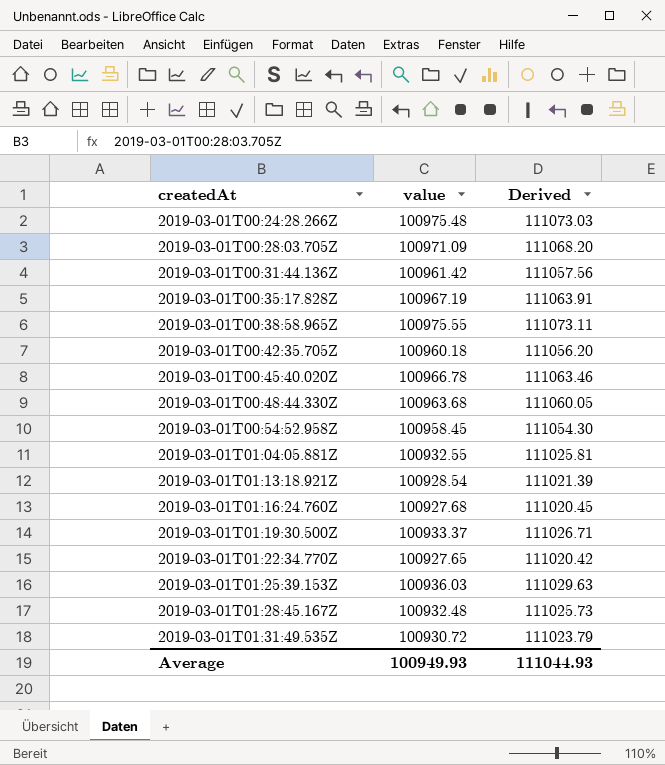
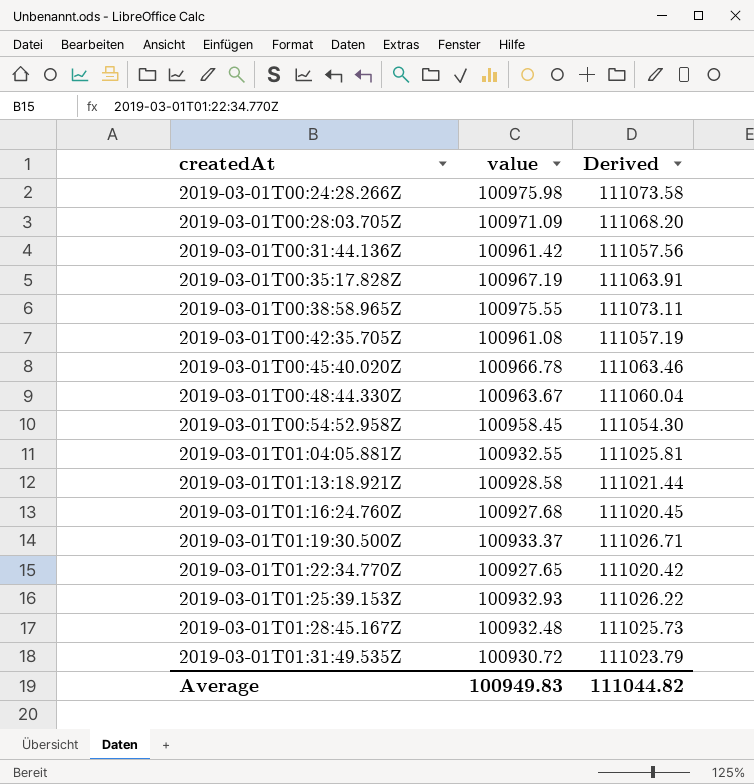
2019-03-01T00:24:28.266Z | value: 100975.48 -> 100975.98
2019-03-01T00:24:28.266Z | Derived: 111073.03 -> 111073.58
2019-03-01T00:42:35.705Z | value: 100960.18 -> 100961.08
2019-03-01T00:42:35.705Z | Derived: 111056.20 -> 111057.19
2019-03-01T00:48:44.330Z | value: 100963.68 -> 100963.67
2019-03-01T00:48:44.330Z | Derived: 111060.05 -> 111060.04
2019-03-01T01:13:18.921Z | value: 100928.54 -> 100928.58
2019-03-01T01:13:18.921Z | Derived: 111021.39 -> 111021.44
2019-03-01T01:25:39.153Z | value: 100936.03 -> 100932.93
2019-03-01T01:25:39.153Z | Derived: 111029.63 -> 111026.22
Average | value: 100949.93 -> 100949.83
Average | Derived: 111044.93 -> 111044.82

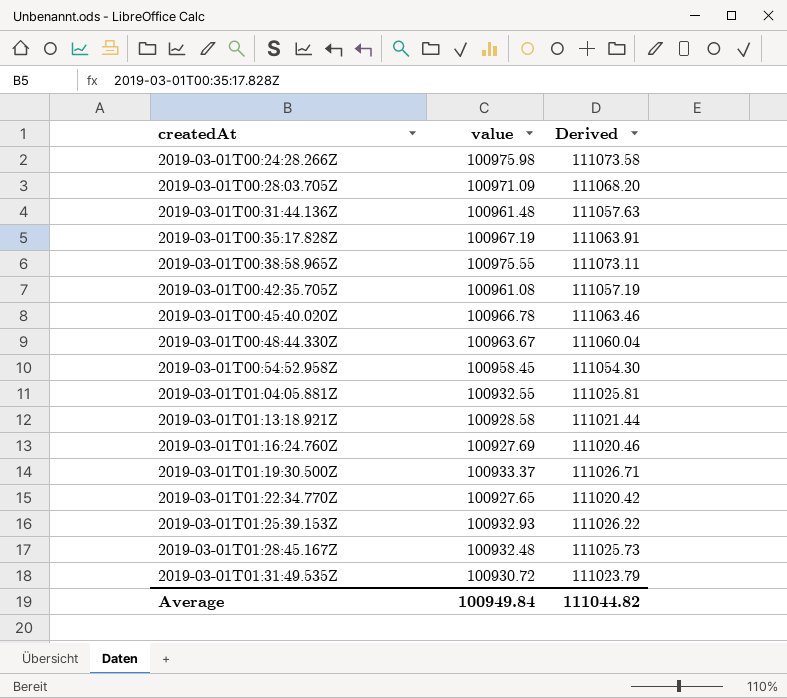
2019-03-01T00:31:44.136Z | value: 100961.42 -> 100961.48
2019-03-01T00:31:44.136Z | Derived: 111057.56 -> 111057.63
2019-03-01T01:16:24.760Z | value: 100927.68 -> 100927.69
2019-03-01T01:16:24.760Z | Derived: 111020.45 -> 111020.46
Average | value: 100949.83 -> 100949.84

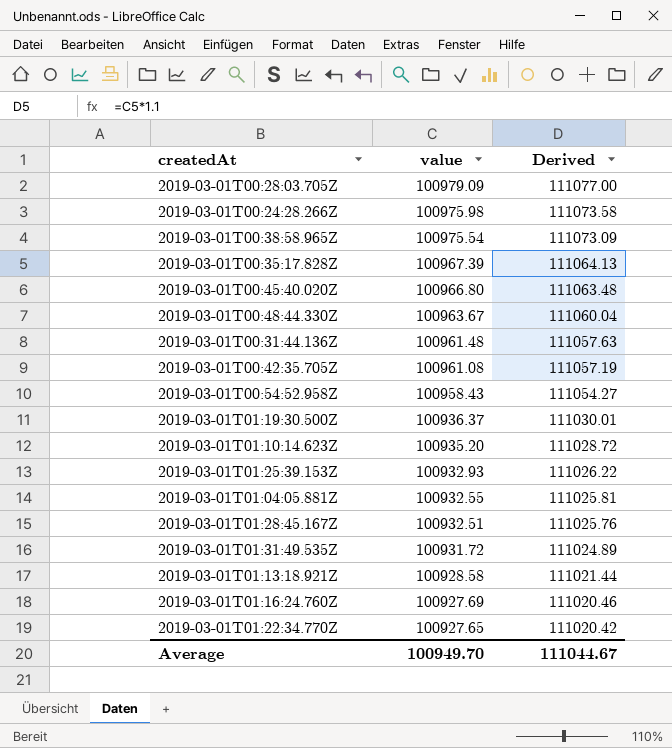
row order: createdAt ascending -> value descending
2019-03-01T00:28:03.705Z | value: 100971.09 -> 100979.09
2019-03-01T00:28:03.705Z | Derived: 111068.20 -> 111077.00
2019-03-01T00:38:58.965Z | value: 100975.55 -> 100975.54
2019-03-01T00:38:58.965Z | Derived: 111073.11 -> 111073.09
2019-03-01T00:35:17.828Z | value: 100967.19 -> 100967.39
2019-03-01T00:35:17.828Z | Derived: 111063.91 -> 111064.13
2019-03-01T00:45:40.020Z | value: 100966.78 -> 100966.80
2019-03-01T00:45:40.020Z | Derived: 111063.46 -> 111063.48
2019-03-01T00:54:52.958Z | value: 100958.45 -> 100958.43
2019-03-01T00:54:52.958Z | Derived: 111054.30 -> 111054.27
2019-03-01T01:19:30.500Z | value: 100933.37 -> 100936.37
2019-03-01T01:19:30.500Z | Derived: 111026.71 -> 111030.01
row 2019-03-01T01:10:14.623Z: none -> 100935.20 | 111028.72
2019-03-01T01:28:45.167Z | value: 100932.48 -> 100932.51
2019-03-01T01:28:45.167Z | Derived: 111025.73 -> 111025.76
2019-03-01T01:31:49.535Z | value: 100930.72 -> 100931.72
2019-03-01T01:31:49.535Z | Derived: 111023.79 -> 111024.89
Average | value: 100949.84 -> 100949.70
Average | Derived: 111044.82 -> 111044.67

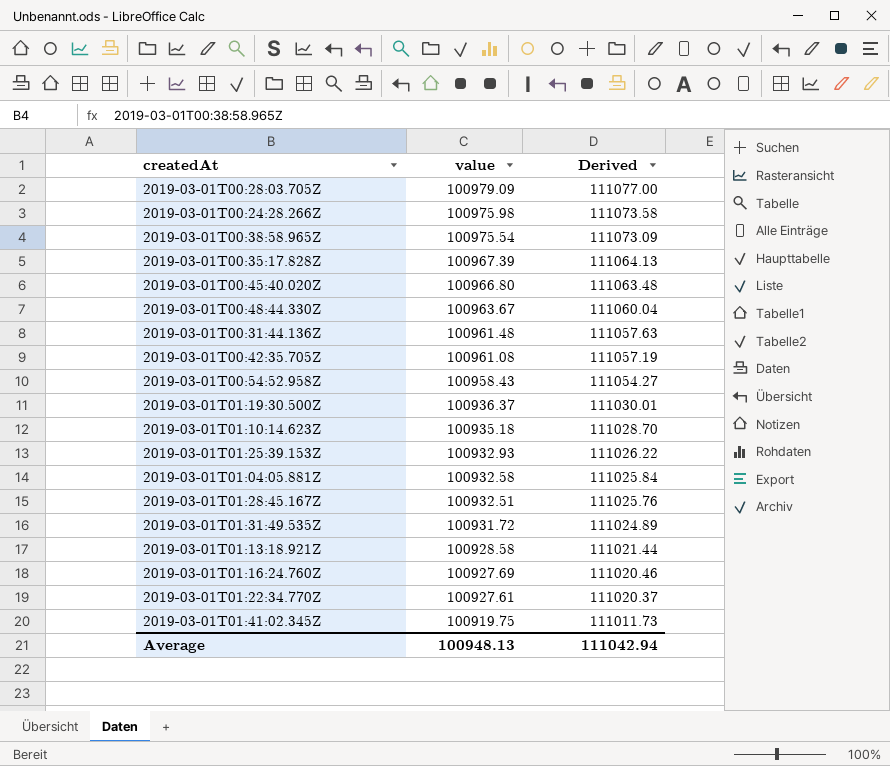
2019-03-01T01:10:14.623Z | value: 100935.20 -> 100935.18
2019-03-01T01:10:14.623Z | Derived: 111028.72 -> 111028.70
2019-03-01T01:04:05.881Z | value: 100932.55 -> 100932.58
2019-03-01T01:04:05.881Z | Derived: 111025.81 -> 111025.84
2019-03-01T01:22:34.770Z | value: 100927.65 -> 100927.61
2019-03-01T01:22:34.770Z | Derived: 111020.42 -> 111020.37
row 2019-03-01T01:41:02.345Z: none -> 100919.75 | 111011.73
Average | value: 100949.70 -> 100948.13
Average | Derived: 111044.67 -> 111042.94

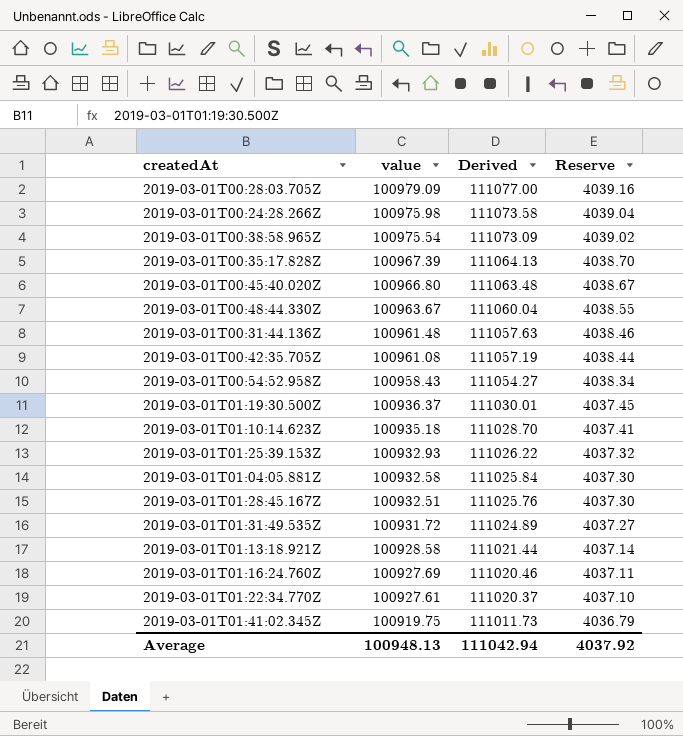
column Reserve | formula: none -> [value] * 0.04

